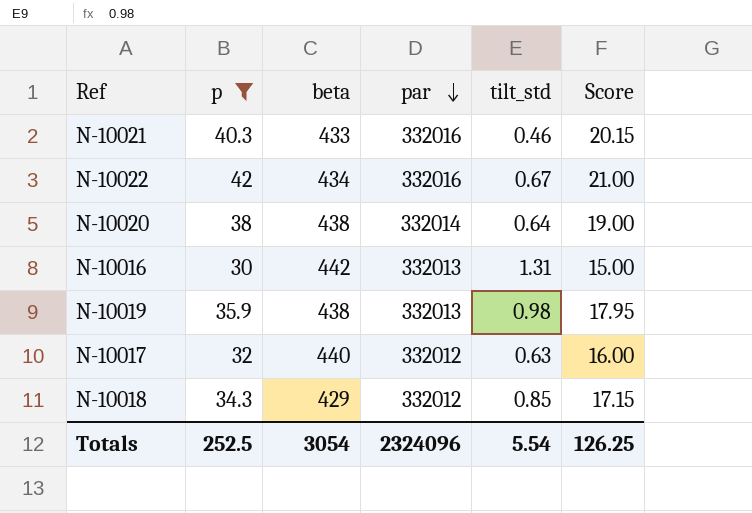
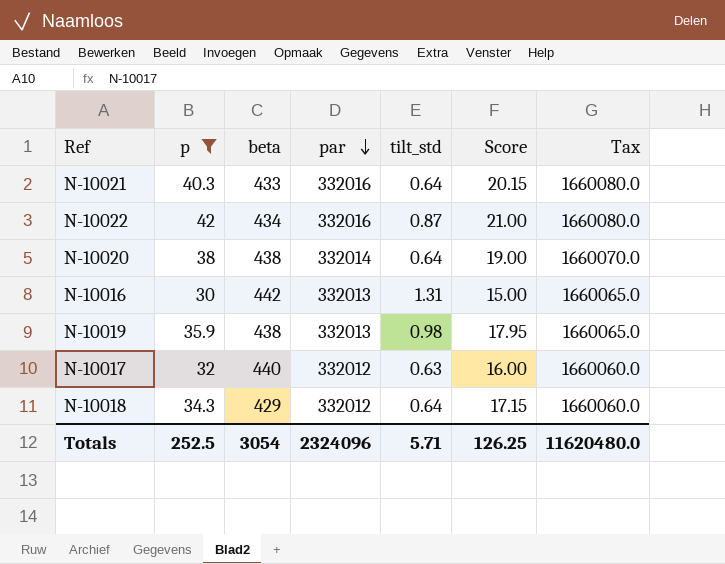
column Tax | formula: none -> [par] * 5
N-10021 | tilt_std: 0.46 -> 0.64
N-10022 | tilt_std: 0.67 -> 0.87
N-10018 | tilt_std: 0.85 -> 0.64
Totals | tilt_std: 5.54 -> 5.71

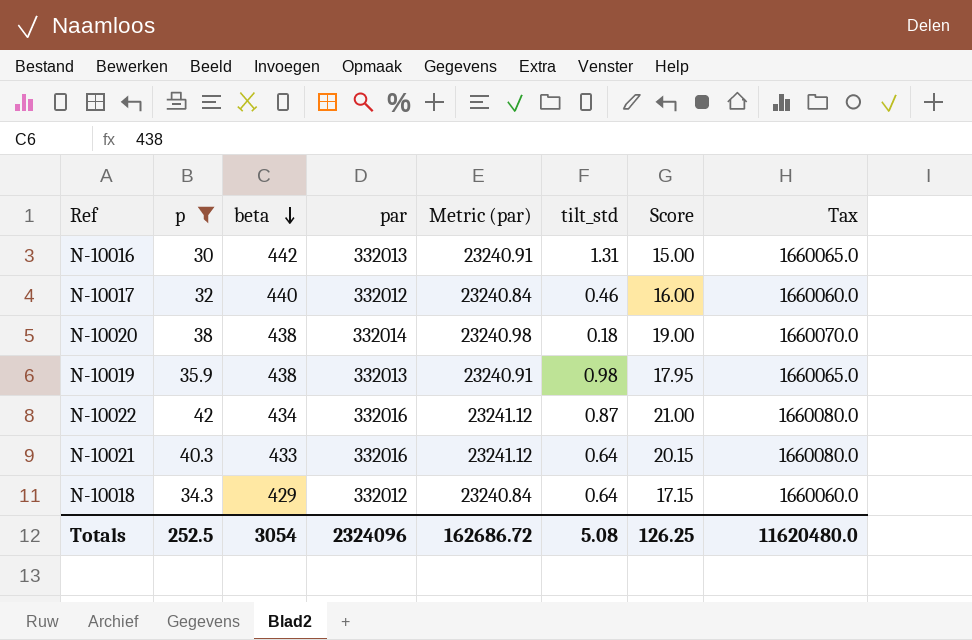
row order: par descending -> beta descending
column Metric (par) | formula: none -> [par] * 0.07
N-10017 | tilt_std: 0.63 -> 0.46
N-10020 | tilt_std: 0.64 -> 0.18
Totals | tilt_std: 5.71 -> 5.08

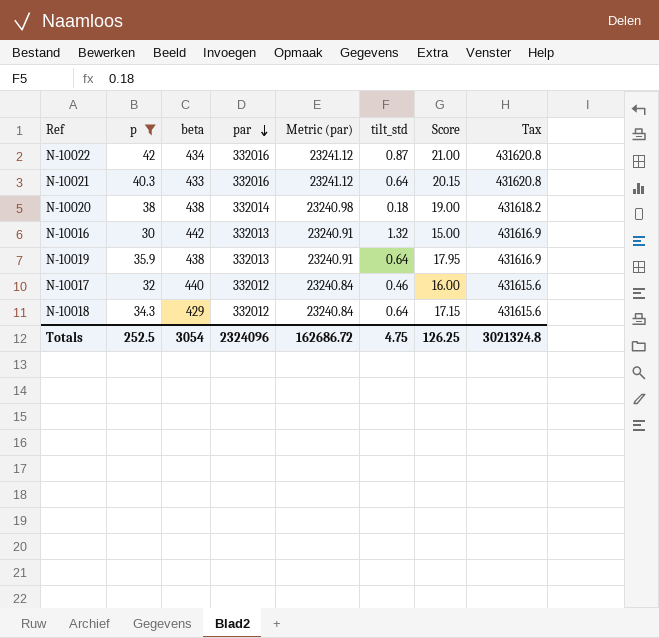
row order: beta descending -> par descending
column Tax | formula: [par] * 5 -> [par] * 1.3
N-10016 | tilt_std: 1.31 -> 1.32
N-10019 | tilt_std: 0.98 -> 0.64
Totals | tilt_std: 5.08 -> 4.75
Totals | Tax: 11620480.0 -> 3021324.8

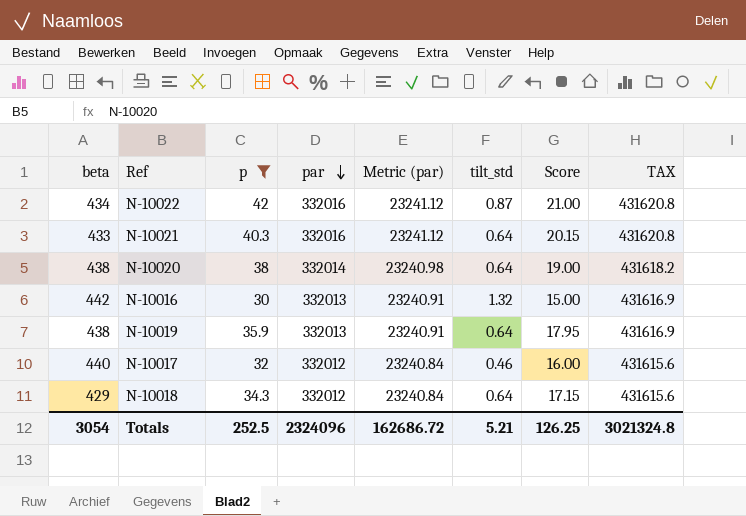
column beta | position: 3 -> 1
column name: Tax -> TAX
N-10020 | tilt_std: 0.18 -> 0.64
Totals | tilt_std: 4.75 -> 5.21

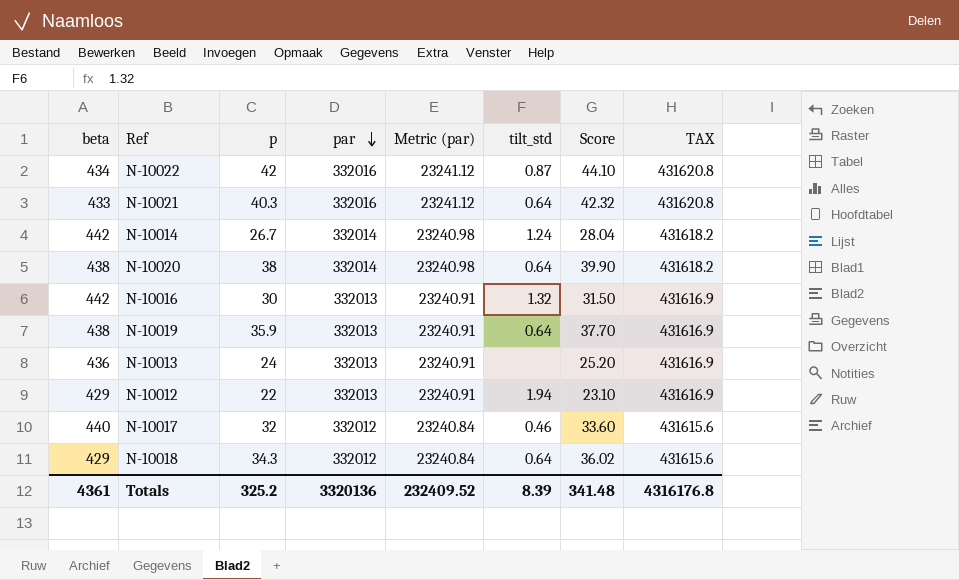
filter: p >= 30 -> none
column Score | formula: [p] * 0.5 -> [p] * 1.05
Totals | beta: 3054 -> 4361
Totals | p: 252.5 -> 325.2
Totals | par: 2324096 -> 3320136
Totals | Metric (par): 162686.72 -> 232409.52
Totals | tilt_std: 5.21 -> 8.39
Totals | Score: 126.25 -> 341.48
Totals | TAX: 3021324.8 -> 4316176.8

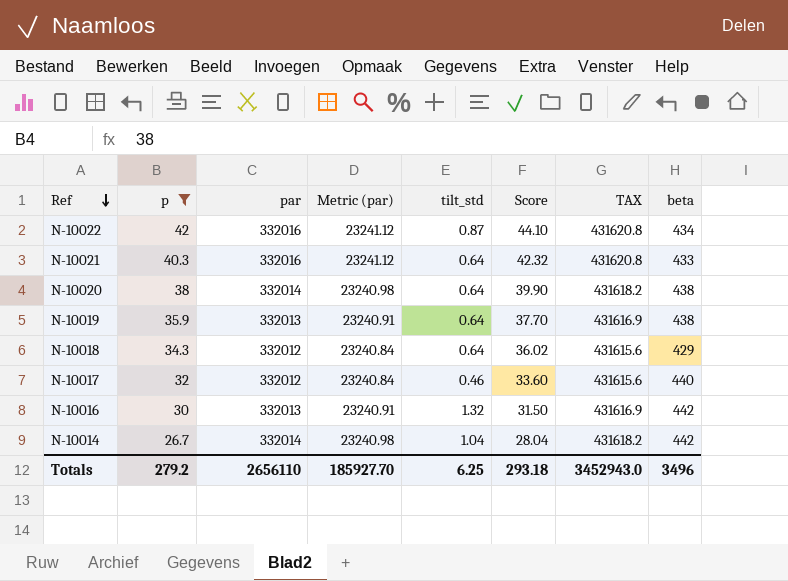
filter: none -> p >= 26.7
row order: par descending -> Ref descending
column beta | position: 1 -> 8
N-10014 | tilt_std: 1.24 -> 1.04
Totals | p: 325.2 -> 279.2
Totals | par: 3320136 -> 2656110
Totals | Metric (par): 232409.52 -> 185927.70
Totals | tilt_std: 8.39 -> 6.25
Totals | Score: 341.48 -> 293.18
Totals | TAX: 4316176.8 -> 3452943.0
Totals | beta: 4361 -> 3496

